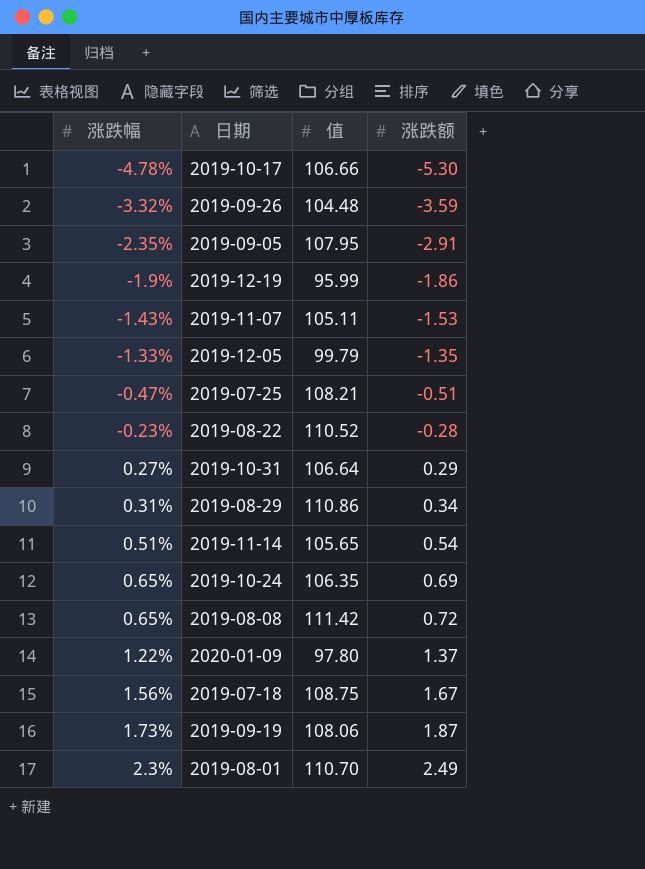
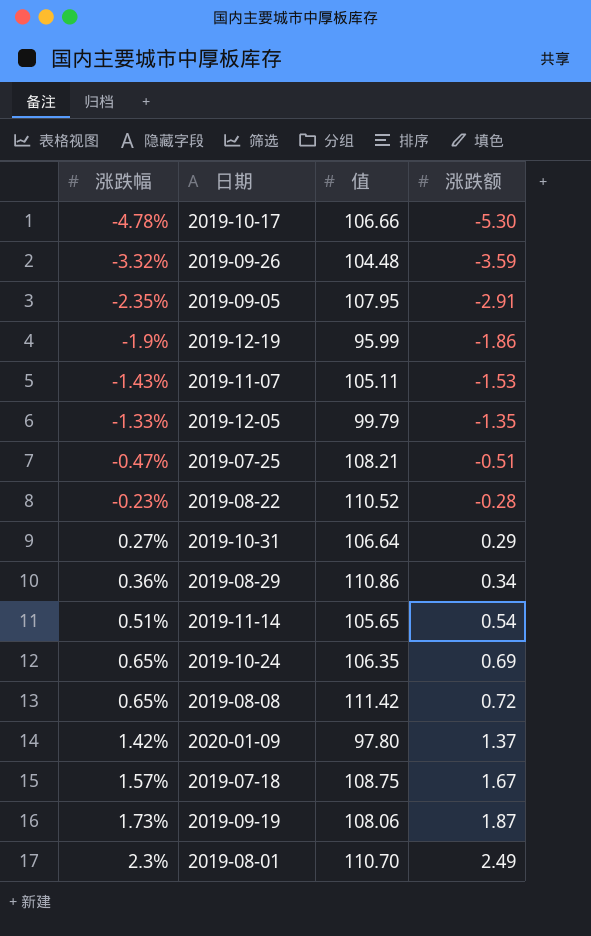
2019-08-29 | 涨跌幅: 0.31% -> 0.36%
2020-01-09 | 涨跌幅: 1.22% -> 1.42%
2019-07-18 | 涨跌幅: 1.56% -> 1.57%

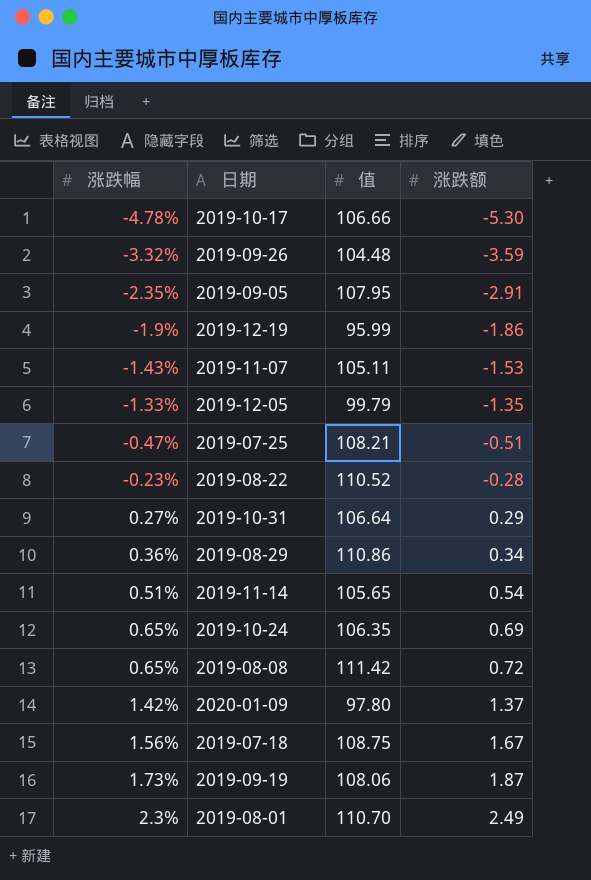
2019-07-18 | 涨跌幅: 1.57% -> 1.56%

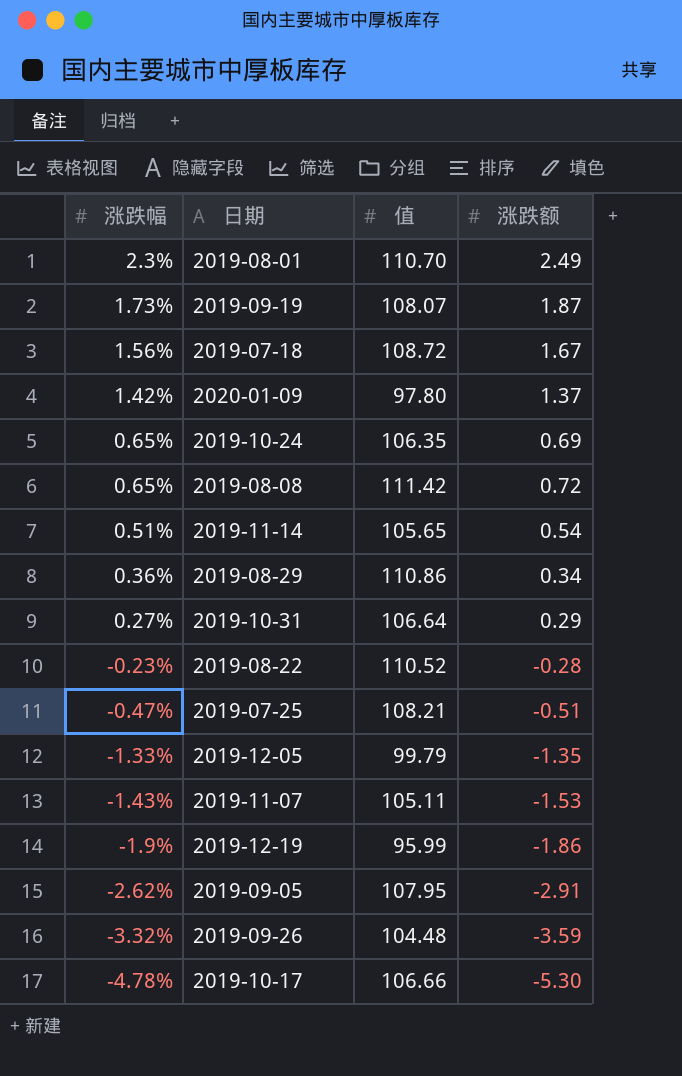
row order: 涨跌幅 ascending -> 涨跌幅 descending
2019-09-19 | 值: 108.06 -> 108.07
2019-07-18 | 值: 108.75 -> 108.72
2019-09-05 | 涨跌幅: -2.35% -> -2.62%

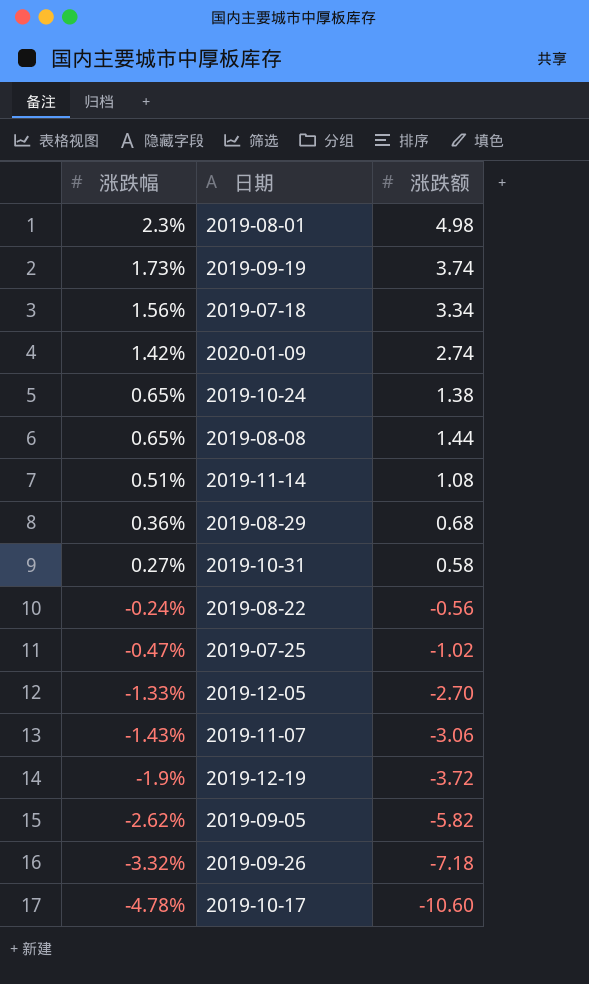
column 值 | position: 3 -> none
2019-08-01 | 涨跌额: 2.49 -> 4.98
2019-09-19 | 涨跌额: 1.87 -> 3.74
2019-07-18 | 涨跌额: 1.67 -> 3.34
2020-01-09 | 涨跌额: 1.37 -> 2.74
2019-10-24 | 涨跌额: 0.69 -> 1.38
2019-08-08 | 涨跌额: 0.72 -> 1.44
2019-11-14 | 涨跌额: 0.54 -> 1.08
2019-08-29 | 涨跌额: 0.34 -> 0.68
2019-10-31 | 涨跌额: 0.29 -> 0.58
2019-08-22 | 涨跌幅: -0.23% -> -0.24%
2019-08-22 | 涨跌额: -0.28 -> -0.56
2019-07-25 | 涨跌额: -0.51 -> -1.02
2019-12-05 | 涨跌额: -1.35 -> -2.70
2019-11-07 | 涨跌额: -1.53 -> -3.06
2019-12-19 | 涨跌额: -1.86 -> -3.72
2019-09-05 | 涨跌额: -2.91 -> -5.82
2019-09-26 | 涨跌额: -3.59 -> -7.18
2019-10-17 | 涨跌额: -5.30 -> -10.60

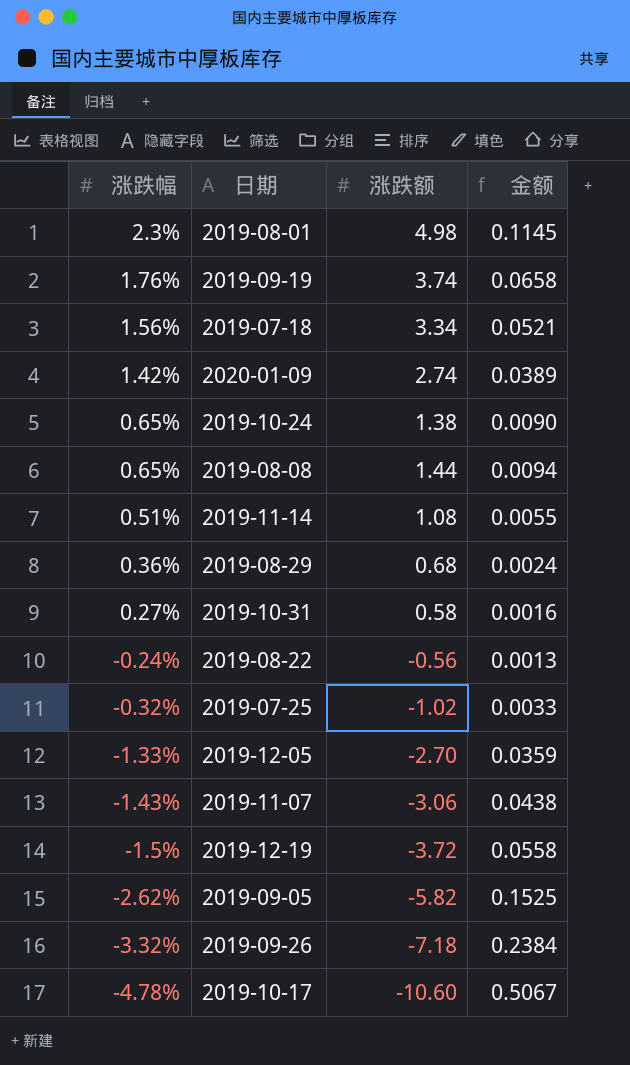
column 金额 | formula: none -> [涨跌幅] * [涨跌额]
2019-09-19 | 涨跌幅: 1.73% -> 1.76%
2019-07-25 | 涨跌幅: -0.47% -> -0.32%
2019-12-19 | 涨跌幅: -1.9% -> -1.5%

